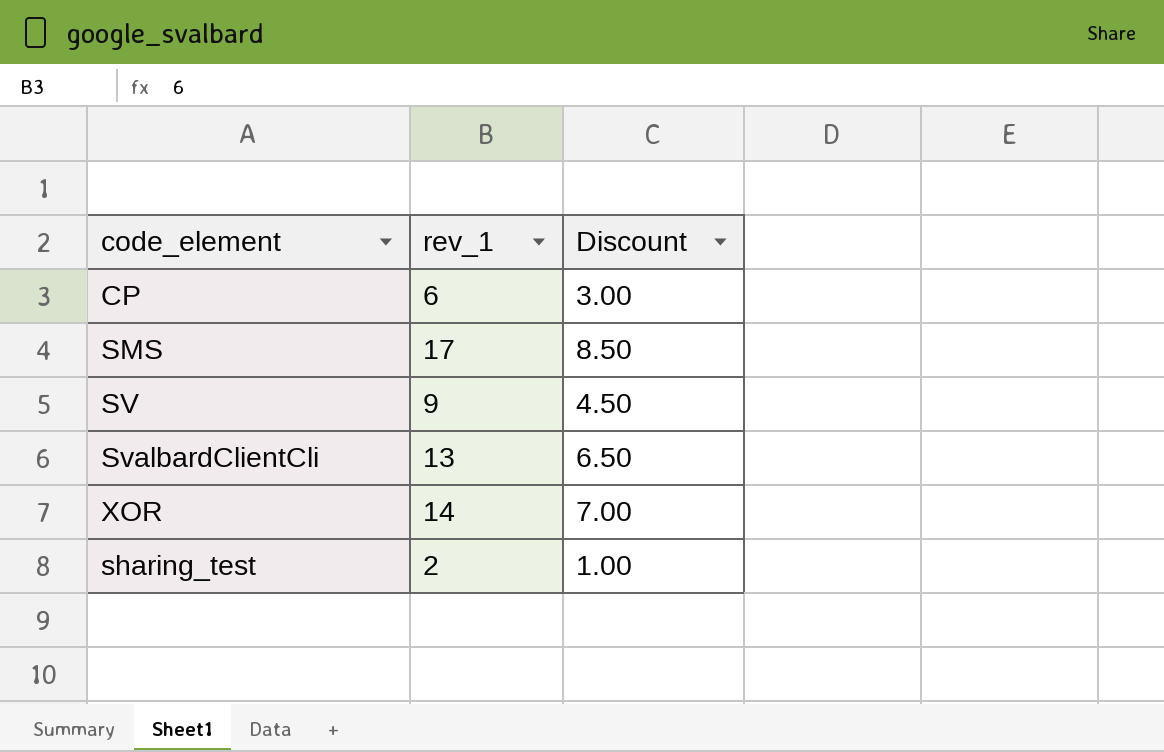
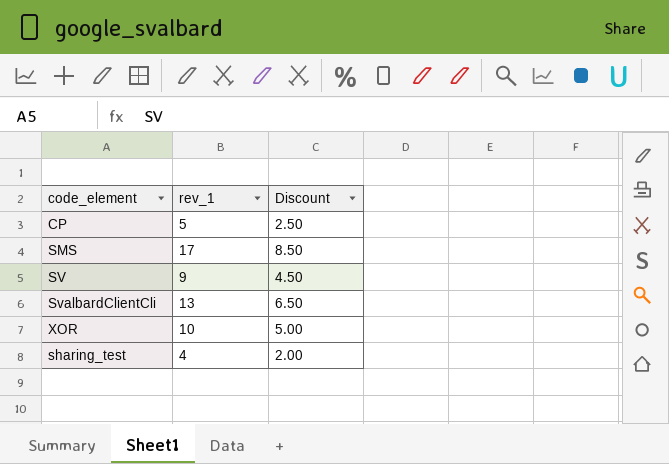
CP | rev_1: 6 -> 5
CP | Discount: 3.00 -> 2.50
XOR | rev_1: 14 -> 10
XOR | Discount: 7.00 -> 5.00
sharing_test | rev_1: 2 -> 4
sharing_test | Discount: 1.00 -> 2.00

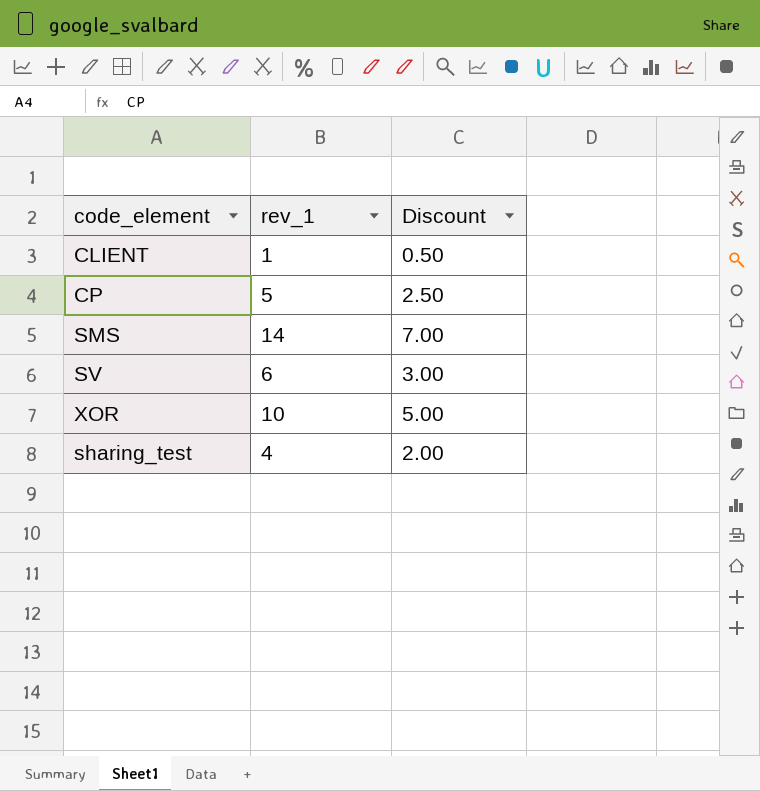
row SvalbardClientCli: 13 | 6.50 -> none
row CLIENT: none -> 1 | 0.50
SMS | rev_1: 17 -> 14
SMS | Discount: 8.50 -> 7.00
SV | rev_1: 9 -> 6
SV | Discount: 4.50 -> 3.00

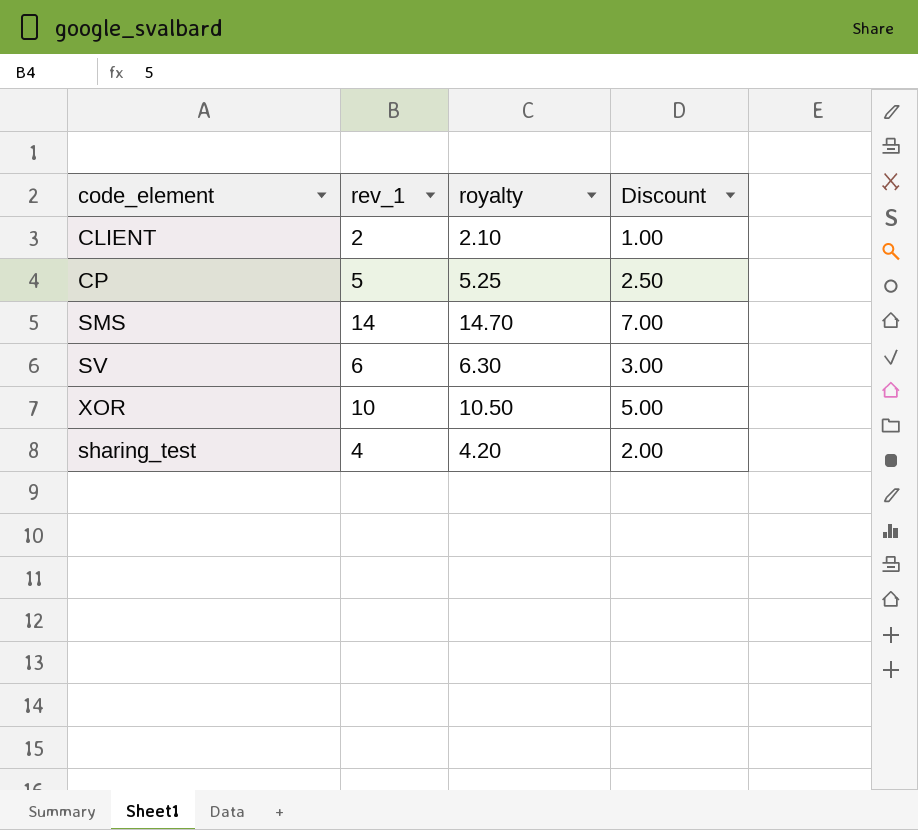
column royalty | formula: none -> [rev_1] * 1.05
CLIENT | rev_1: 1 -> 2
CLIENT | Discount: 0.50 -> 1.00

